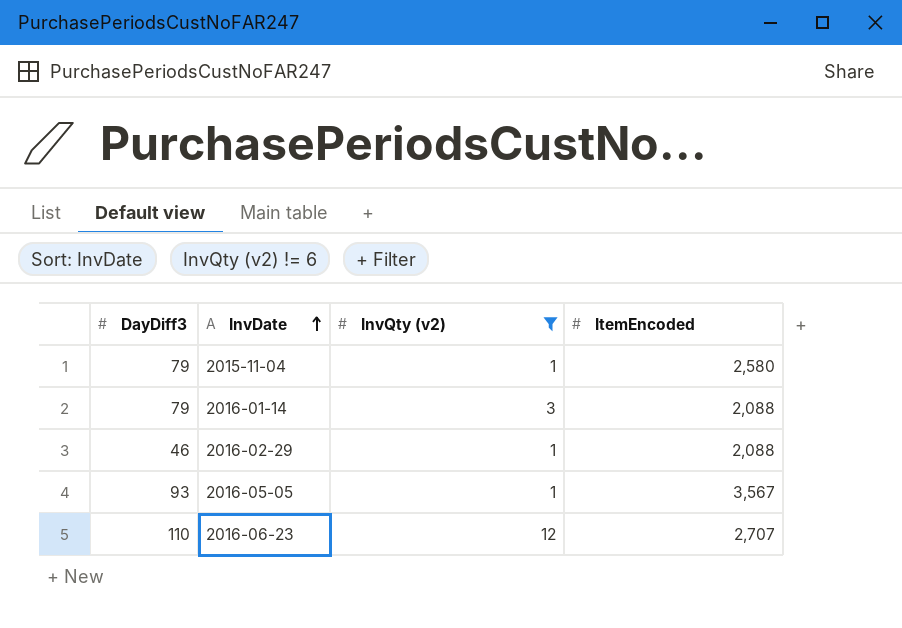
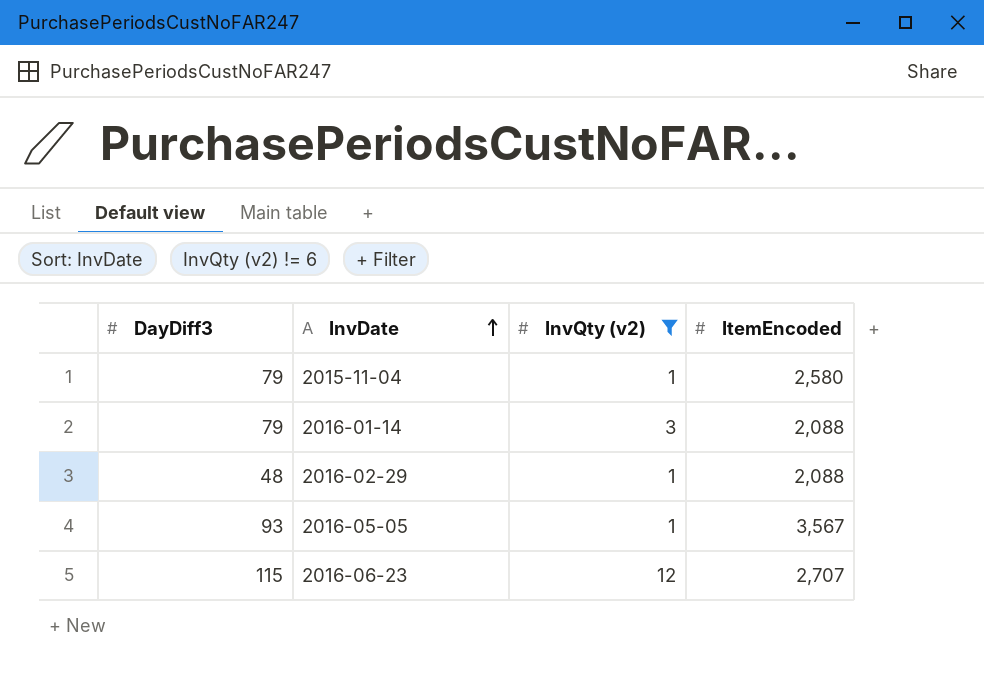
2016-02-29 | DayDiff3: 46 -> 48
2016-06-23 | DayDiff3: 110 -> 115

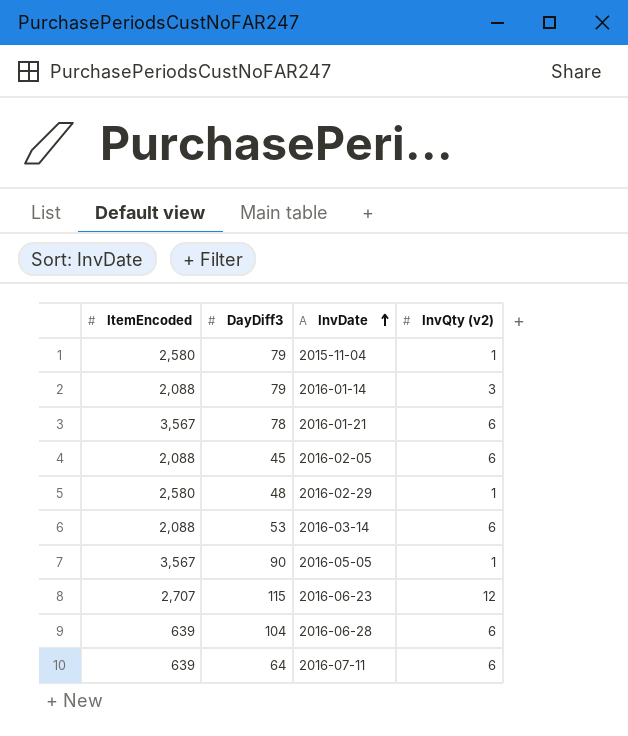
filter: InvQty (v2) != 6 -> none
column ItemEncoded | position: 4 -> 1
2016-02-29 | ItemEncoded: 2,088 -> 2,580
2016-05-05 | DayDiff3: 93 -> 90

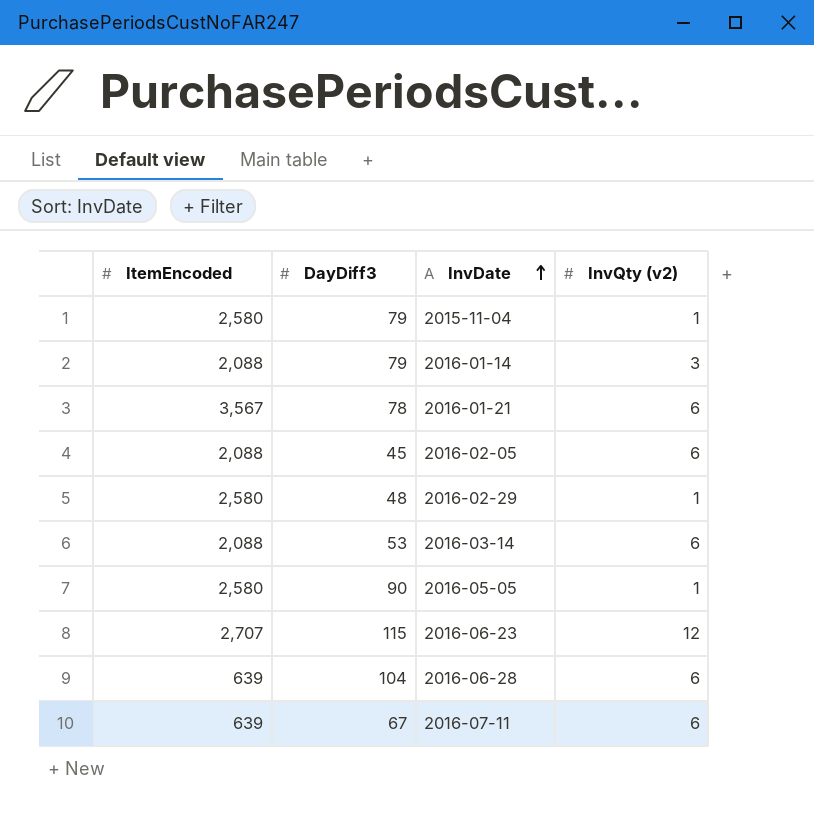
2016-05-05 | ItemEncoded: 3,567 -> 2,580
2016-07-11 | DayDiff3: 64 -> 67

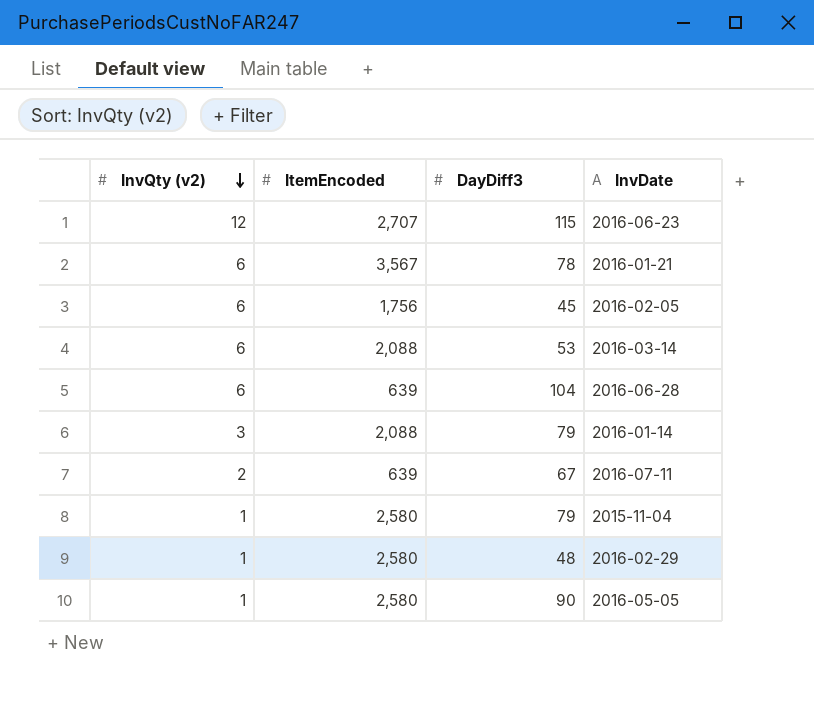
row order: InvDate ascending -> InvQty (v2) descending
column InvQty (v2) | position: 4 -> 1
2016-02-05 | ItemEncoded: 2,088 -> 1,756
2016-07-11 | InvQty (v2): 6 -> 2

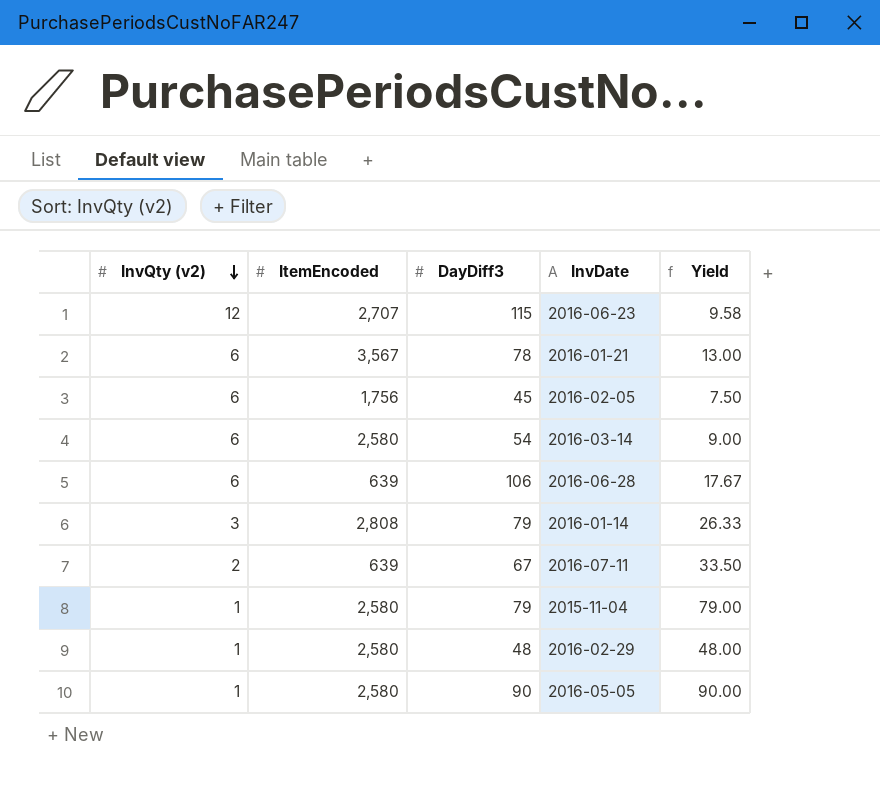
column Yield | formula: none -> [DayDiff3] / [InvQty (v2)]
2016-03-14 | ItemEncoded: 2,088 -> 2,580
2016-03-14 | DayDiff3: 53 -> 54
2016-06-28 | DayDiff3: 104 -> 106
2016-01-14 | ItemEncoded: 2,088 -> 2,808

